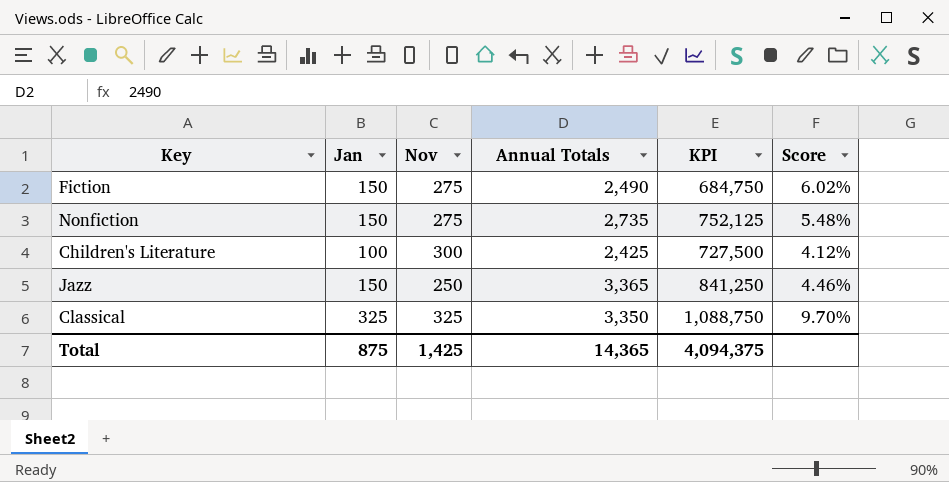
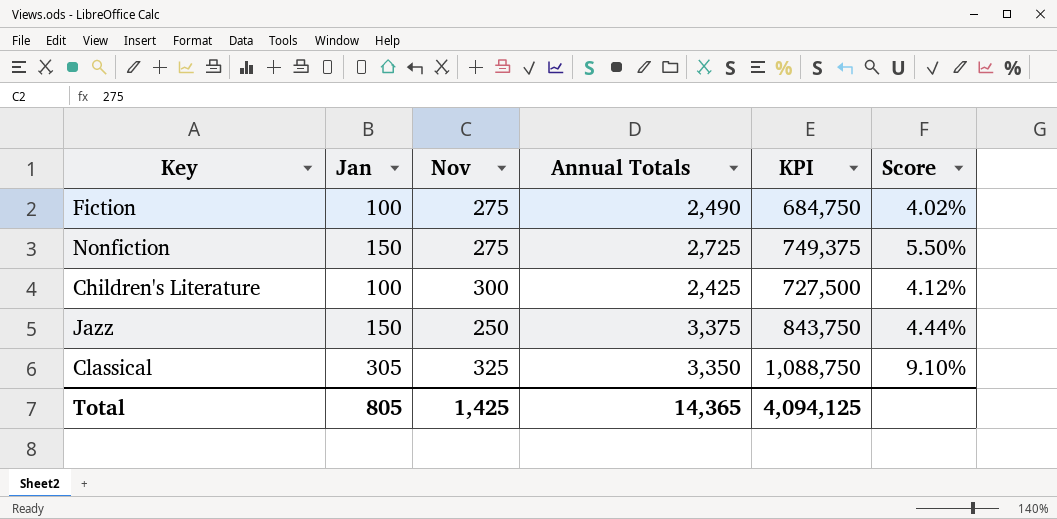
Fiction | Jan: 150 -> 100
Fiction | Score: 6.02% -> 4.02%
Nonfiction | Annual Totals: 2,735 -> 2,725
Nonfiction | KPI: 752,125 -> 749,375
Nonfiction | Score: 5.48% -> 5.50%
Jazz | Annual Totals: 3,365 -> 3,375
Jazz | KPI: 841,250 -> 843,750
Jazz | Score: 4.46% -> 4.44%
Classical | Jan: 325 -> 305
Classical | Score: 9.70% -> 9.10%
Total | Jan: 875 -> 805
Total | KPI: 4,094,375 -> 4,094,125

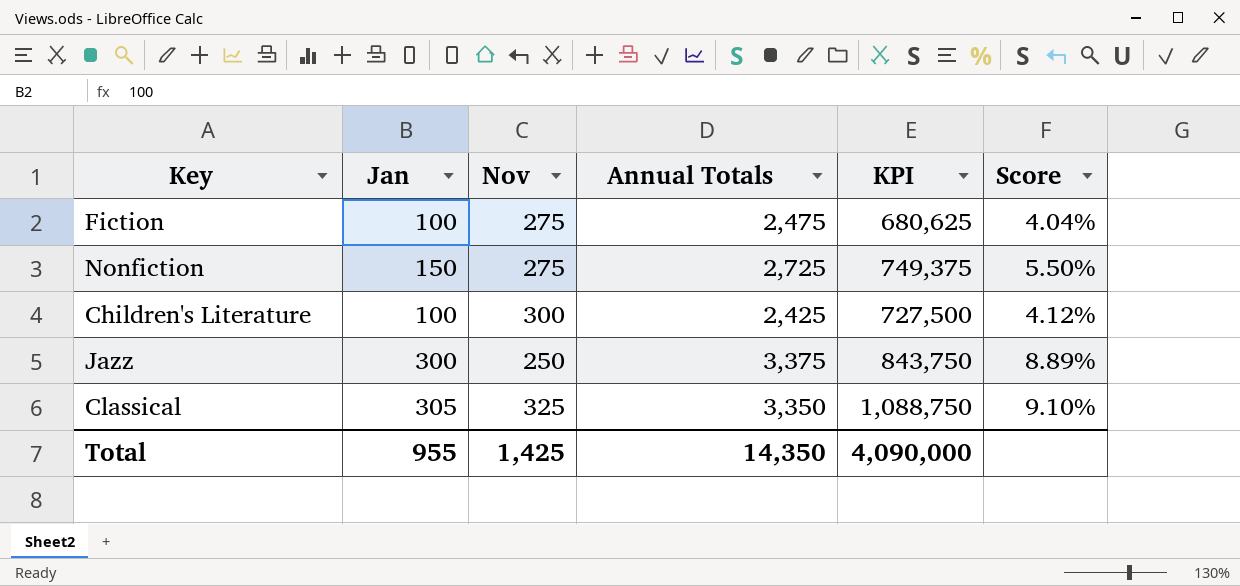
Fiction | Annual Totals: 2,490 -> 2,475
Fiction | KPI: 684,750 -> 680,625
Fiction | Score: 4.02% -> 4.04%
Jazz | Jan: 150 -> 300
Jazz | Score: 4.44% -> 8.89%
Total | Jan: 805 -> 955
Total | Annual Totals: 14,365 -> 14,350
Total | KPI: 4,094,125 -> 4,090,000

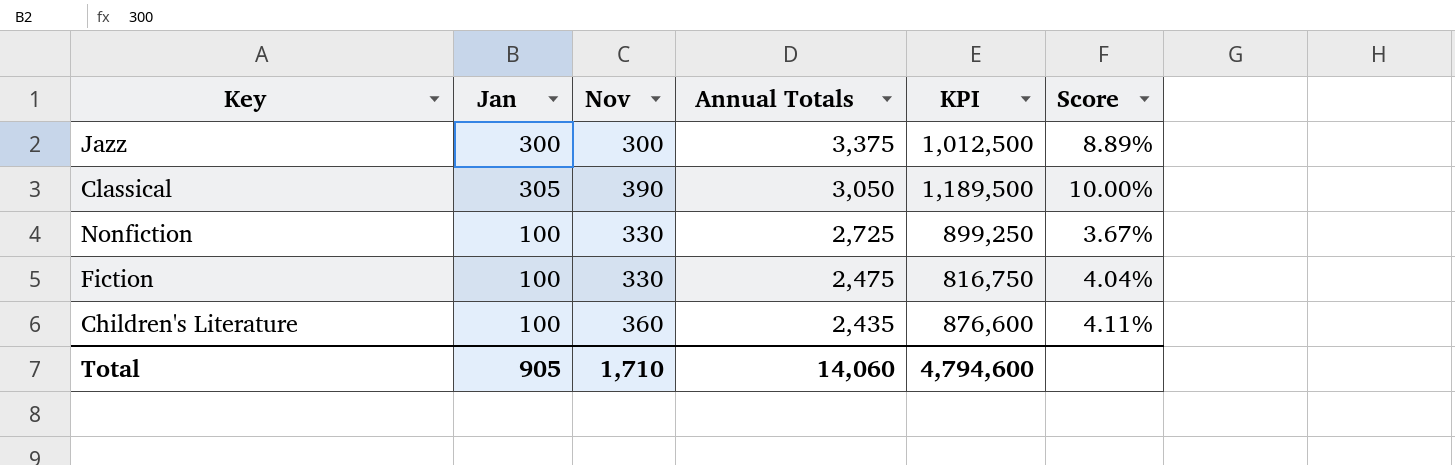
row order: none -> Annual Totals descending
Jazz | Nov: 250 -> 300
Jazz | KPI: 843,750 -> 1,012,500
Classical | Nov: 325 -> 390
Classical | Annual Totals: 3,350 -> 3,050
Classical | KPI: 1,088,750 -> 1,189,500
Classical | Score: 9.10% -> 10.00%
Nonfiction | Jan: 150 -> 100
Nonfiction | Nov: 275 -> 330
Nonfiction | KPI: 749,375 -> 899,250
Nonfiction | Score: 5.50% -> 3.67%
Fiction | Nov: 275 -> 330
Fiction | KPI: 680,625 -> 816,750
Children's Literature | Nov: 300 -> 360
Children's Literature | Annual Totals: 2,425 -> 2,435
Children's Literature | KPI: 727,500 -> 876,600
Children's Literature | Score: 4.12% -> 4.11%
Total | Jan: 955 -> 905
Total | Nov: 1,425 -> 1,710
Total | Annual Totals: 14,350 -> 14,060
Total | KPI: 4,090,000 -> 4,794,600

